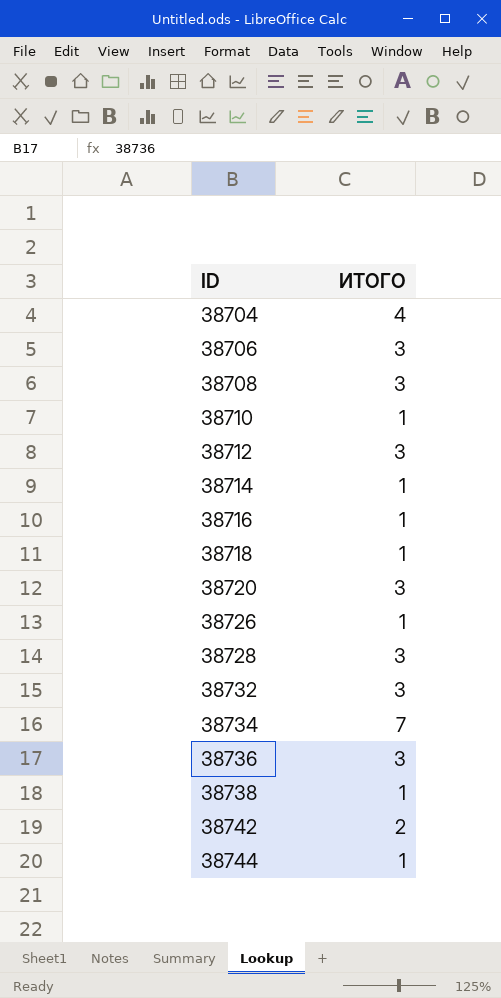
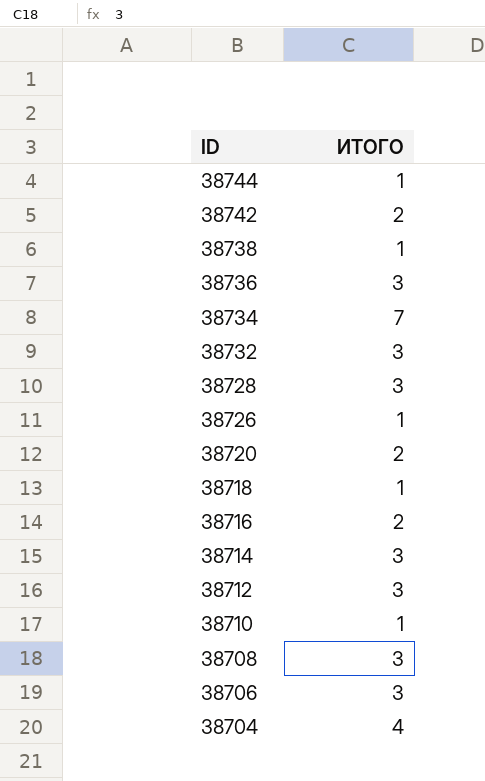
row order: ID ascending -> ID descending
38720 | ИТОГО: 3 -> 2
38716 | ИТОГО: 1 -> 2
38714 | ИТОГО: 1 -> 3

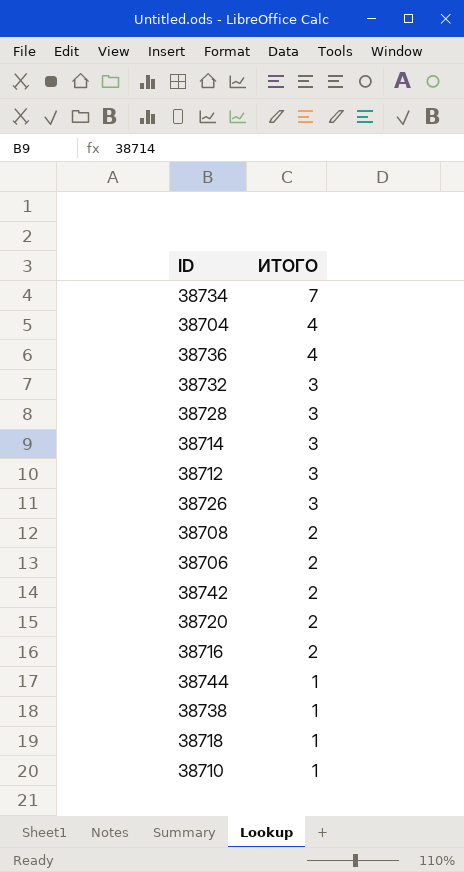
row order: ID descending -> ИТОГО descending
38736 | ИТОГО: 3 -> 4
38726 | ИТОГО: 1 -> 3
38708 | ИТОГО: 3 -> 2
38706 | ИТОГО: 3 -> 2

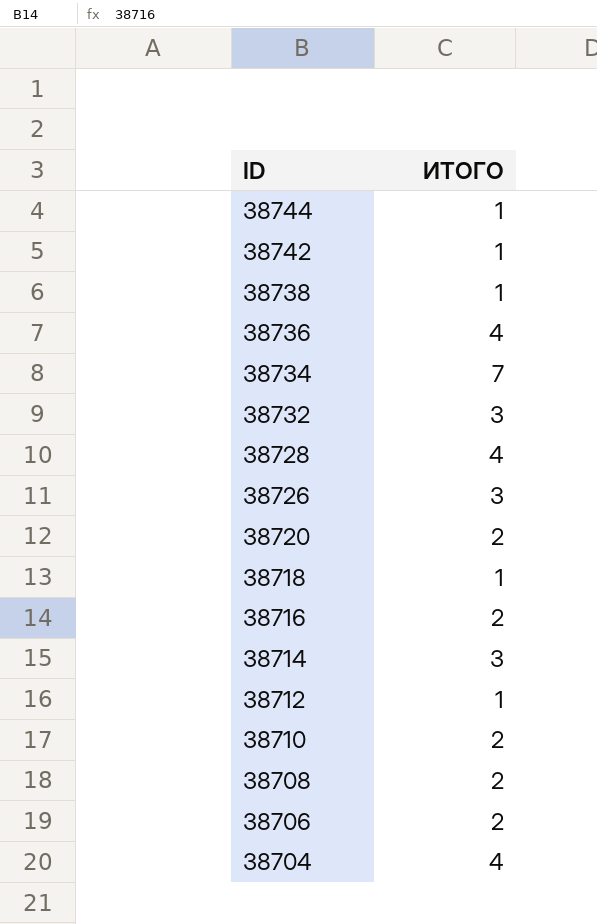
row order: ИТОГО descending -> ID descending
38742 | ИТОГО: 2 -> 1
38728 | ИТОГО: 3 -> 4
38712 | ИТОГО: 3 -> 1
38710 | ИТОГО: 1 -> 2

